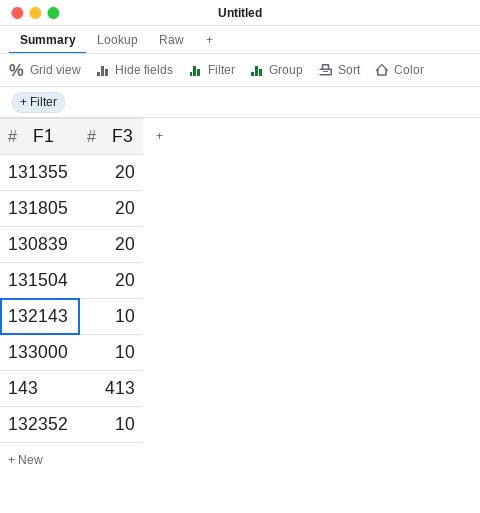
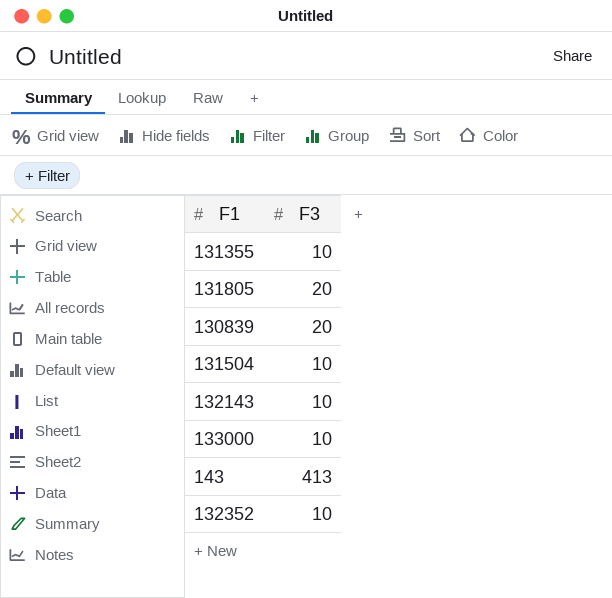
131355 | F3: 20 -> 10
131504 | F3: 20 -> 10

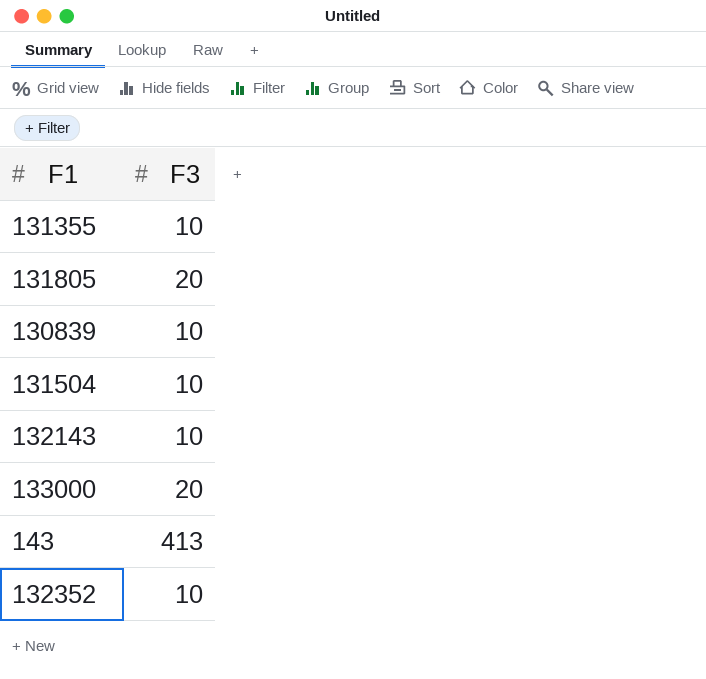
130839 | F3: 20 -> 10
133000 | F3: 10 -> 20

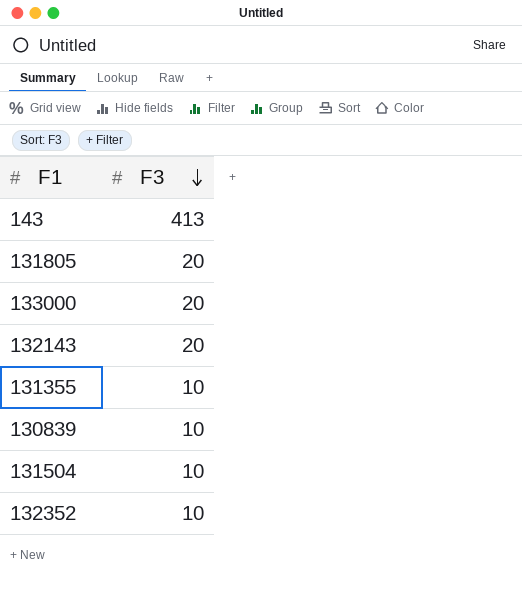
row order: none -> F3 descending
132143 | F3: 10 -> 20

